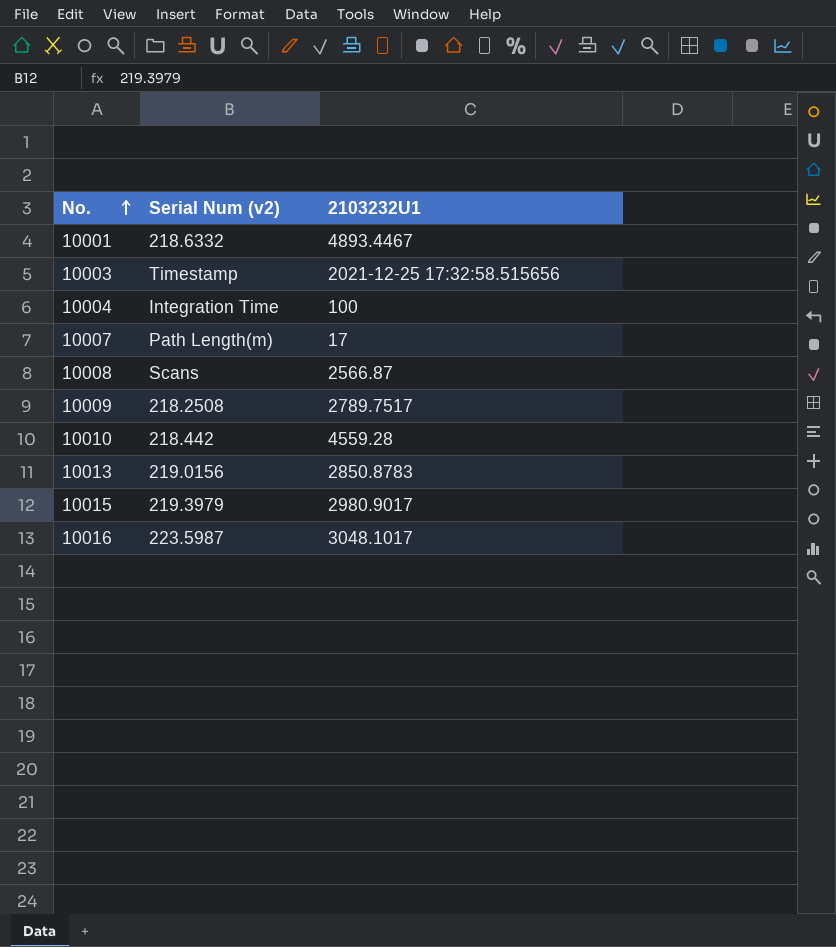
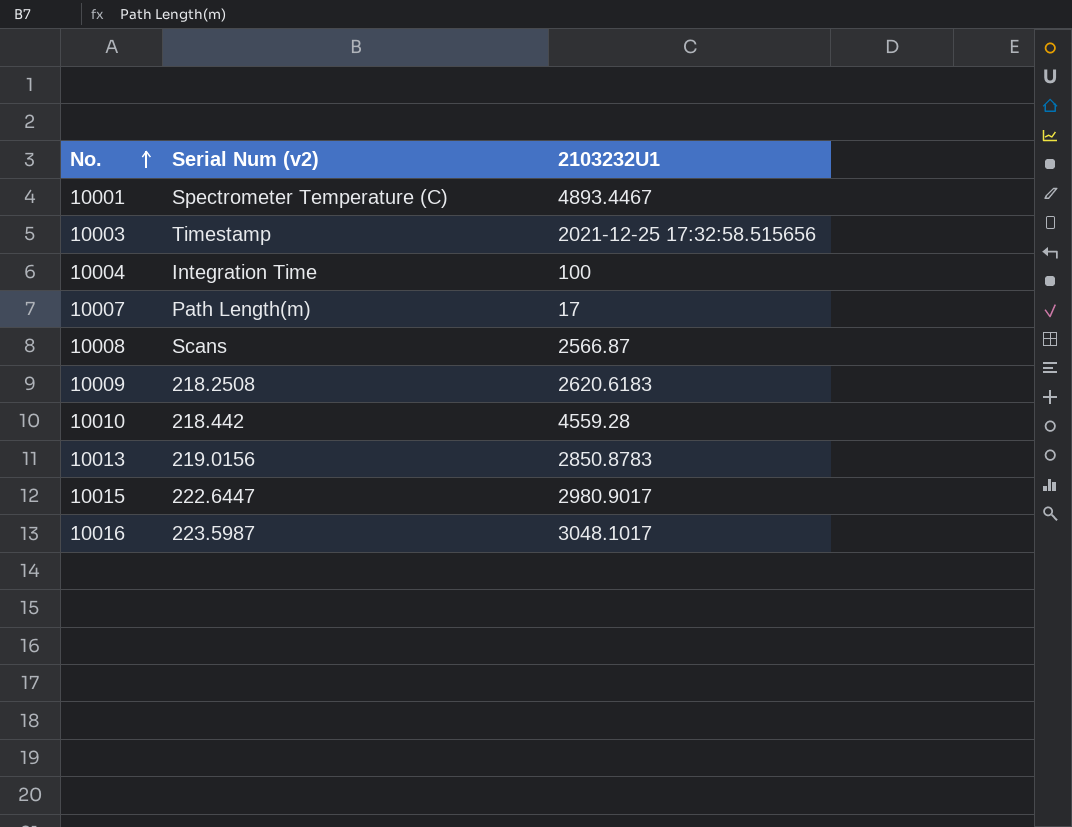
10001 | Serial Num (v2): 218.6332 -> Spectrometer Temperature (C)
10009 | 2103232U1: 2789.7517 -> 2620.6183
10015 | Serial Num (v2): 219.3979 -> 222.6447

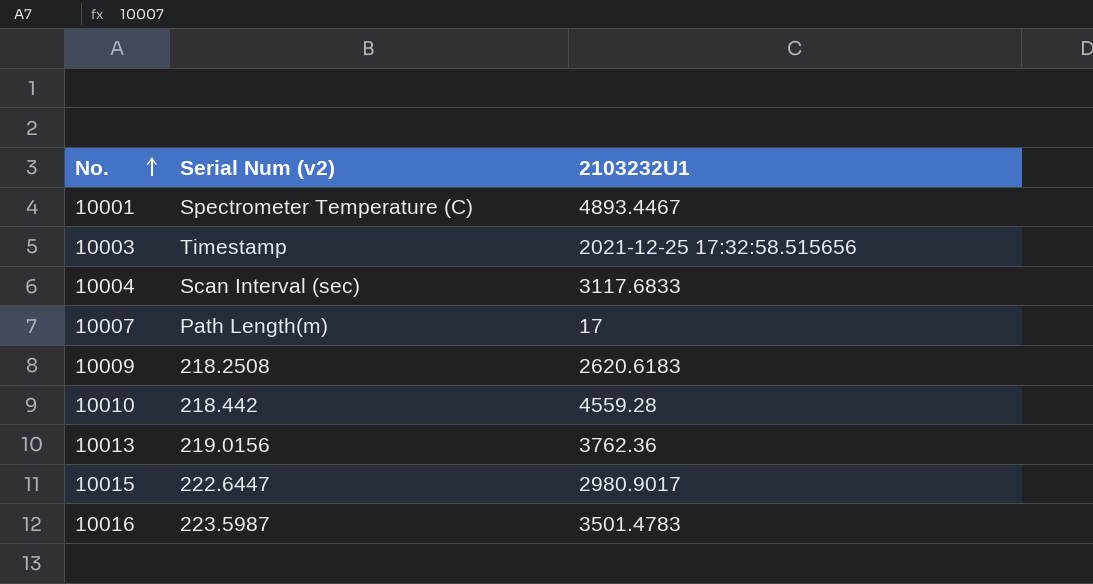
row 10008: Scans | 2566.87 -> none
10004 | Serial Num (v2): Integration Time -> Scan Interval (sec)
10004 | 2103232U1: 100 -> 3117.6833
10013 | 2103232U1: 2850.8783 -> 3762.36
10016 | 2103232U1: 3048.1017 -> 3501.4783

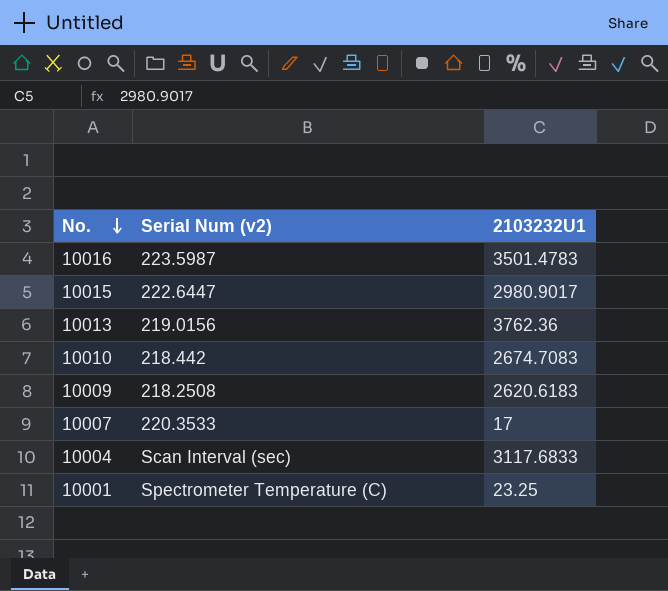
row order: No. ascending -> No. descending
row 10003: Timestamp | 2021-12-25 17:32:58.515656 -> none
10010 | 2103232U1: 4559.28 -> 2674.7083
10007 | Serial Num (v2): Path Length(m) -> 220.3533
10001 | 2103232U1: 4893.4467 -> 23.25

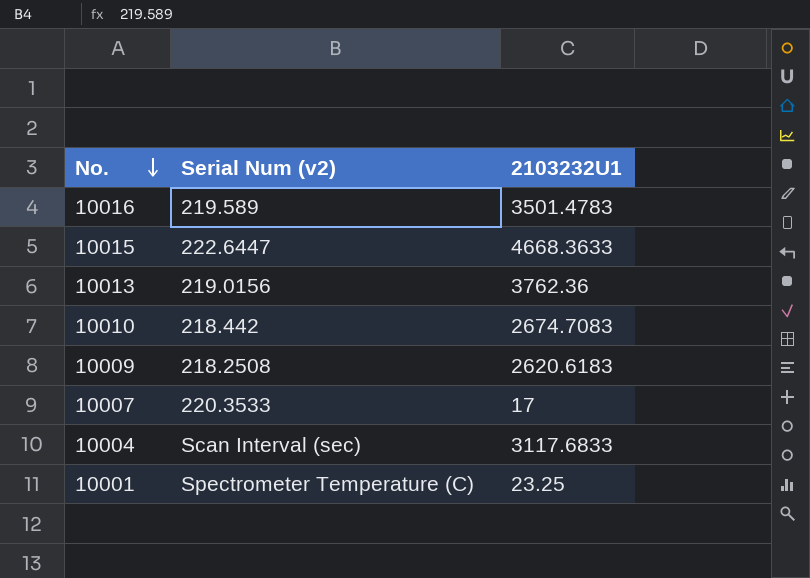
10016 | Serial Num (v2): 223.5987 -> 219.589
10015 | 2103232U1: 2980.9017 -> 4668.3633

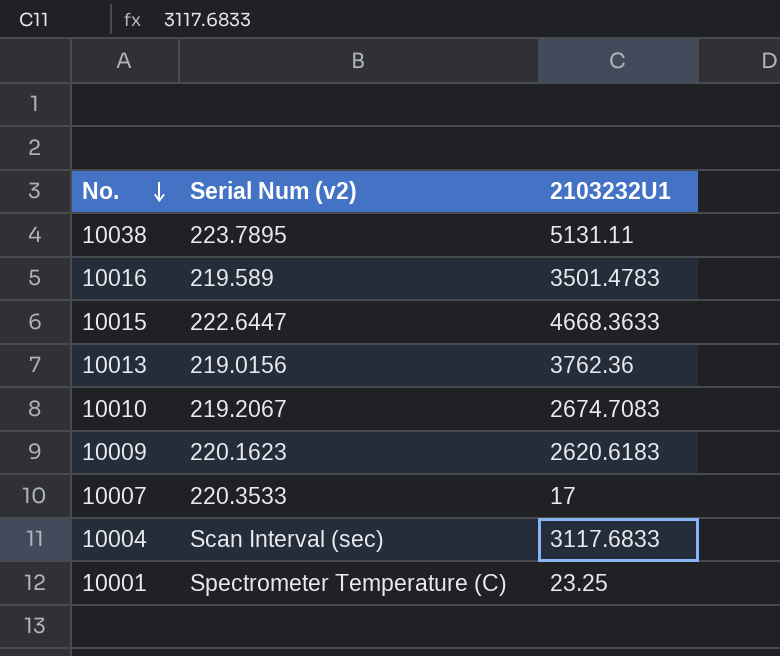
row 10038: none -> 223.7895 | 5131.11
10010 | Serial Num (v2): 218.442 -> 219.2067
10009 | Serial Num (v2): 218.2508 -> 220.1623

